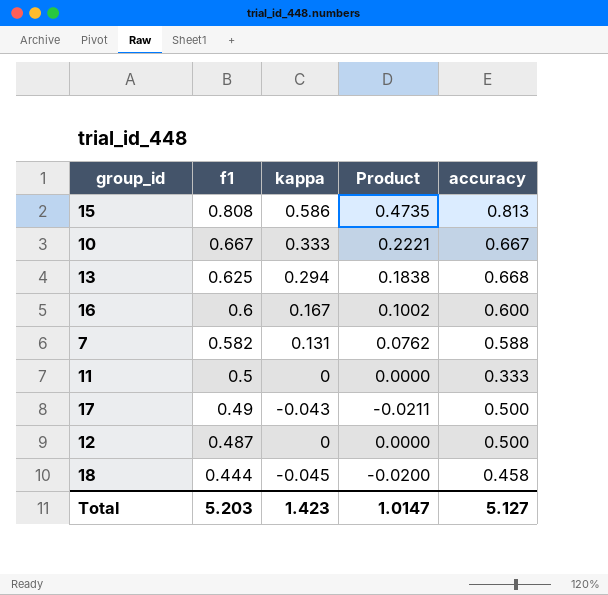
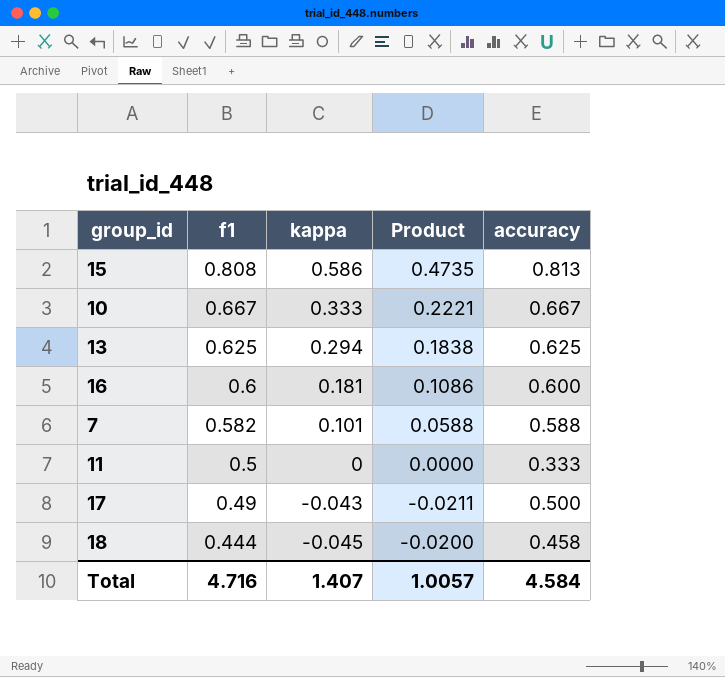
row 12: 0.487 | 0 | 0.0000 | 0.500 -> none
13 | accuracy: 0.668 -> 0.625
16 | kappa: 0.167 -> 0.181
16 | Product: 0.1002 -> 0.1086
7 | kappa: 0.131 -> 0.101
7 | Product: 0.0762 -> 0.0588
Total | f1: 5.203 -> 4.716
Total | kappa: 1.423 -> 1.407
Total | Product: 1.0147 -> 1.0057
Total | accuracy: 5.127 -> 4.584

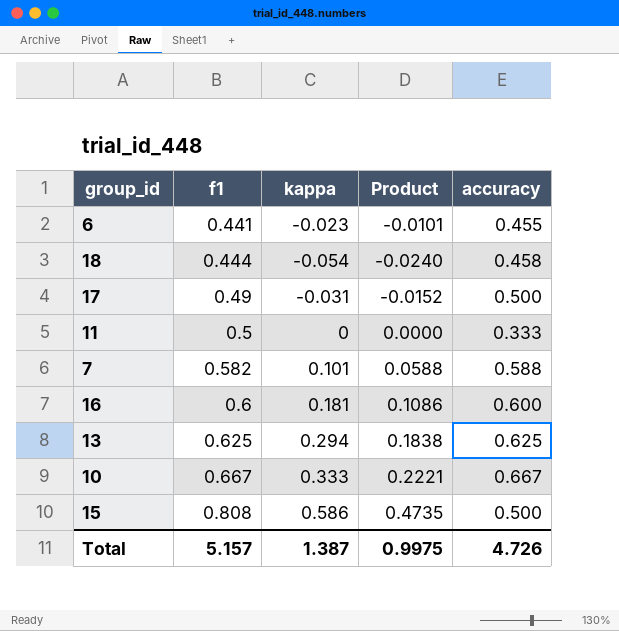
row order: f1 descending -> f1 ascending
row 6: none -> 0.441 | -0.023 | -0.0101 | 0.455
18 | kappa: -0.045 -> -0.054
18 | Product: -0.0200 -> -0.0240
17 | kappa: -0.043 -> -0.031
17 | Product: -0.0211 -> -0.0152
15 | accuracy: 0.813 -> 0.500
Total | f1: 4.716 -> 5.157
Total | kappa: 1.407 -> 1.387
Total | Product: 1.0057 -> 0.9975
Total | accuracy: 4.584 -> 4.726

